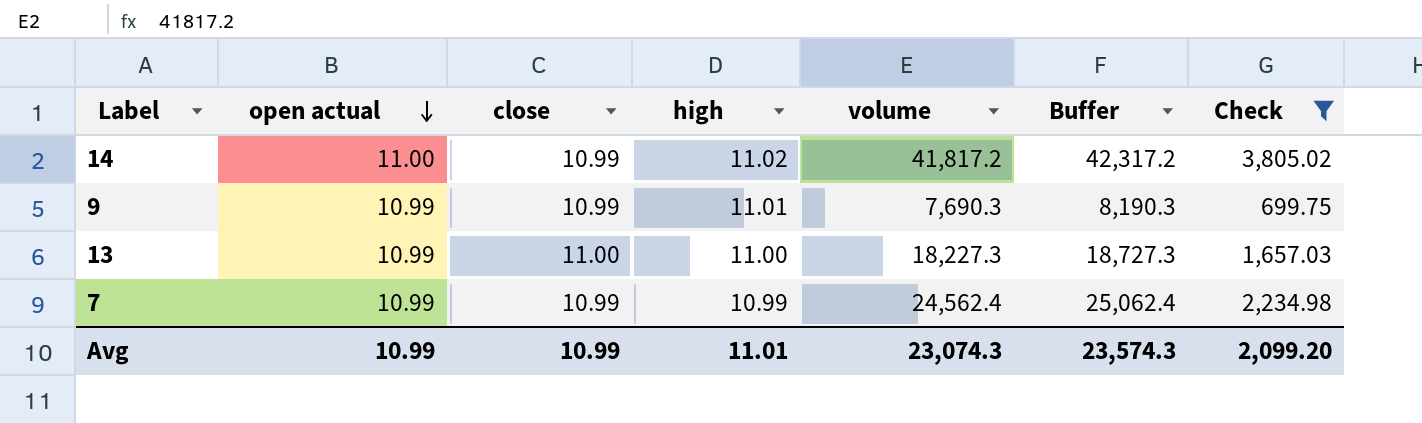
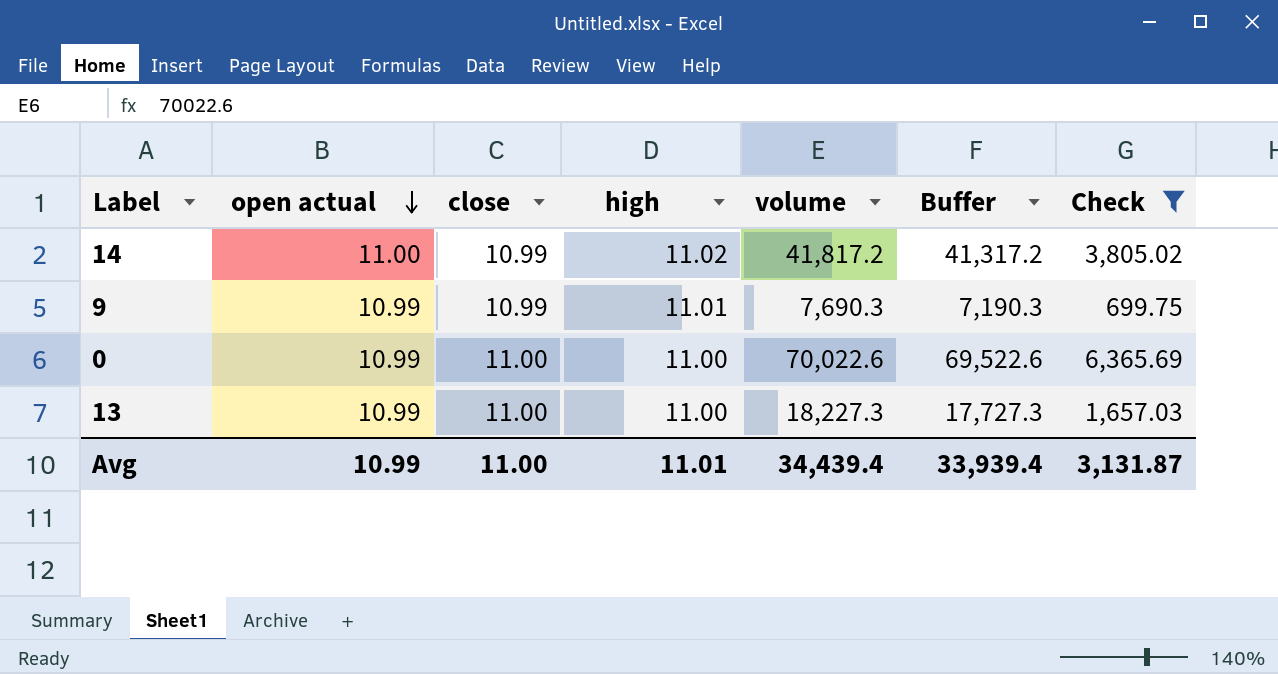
column Buffer | formula: [volume] + 500 -> [volume] - 500
row 7: 10.99 | 10.99 | 10.99 | 24,562.4 | 25,062.4 | 2,234.98 -> none
row 0: none -> 10.99 | 11.00 | 11.00 | 70,022.6 | 69,522.6 | 6,365.69
Avg | close: 10.99 -> 11.00
Avg | volume: 23,074.3 -> 34,439.4
Avg | Buffer: 23,574.3 -> 33,939.4
Avg | Check: 2,099.20 -> 3,131.87

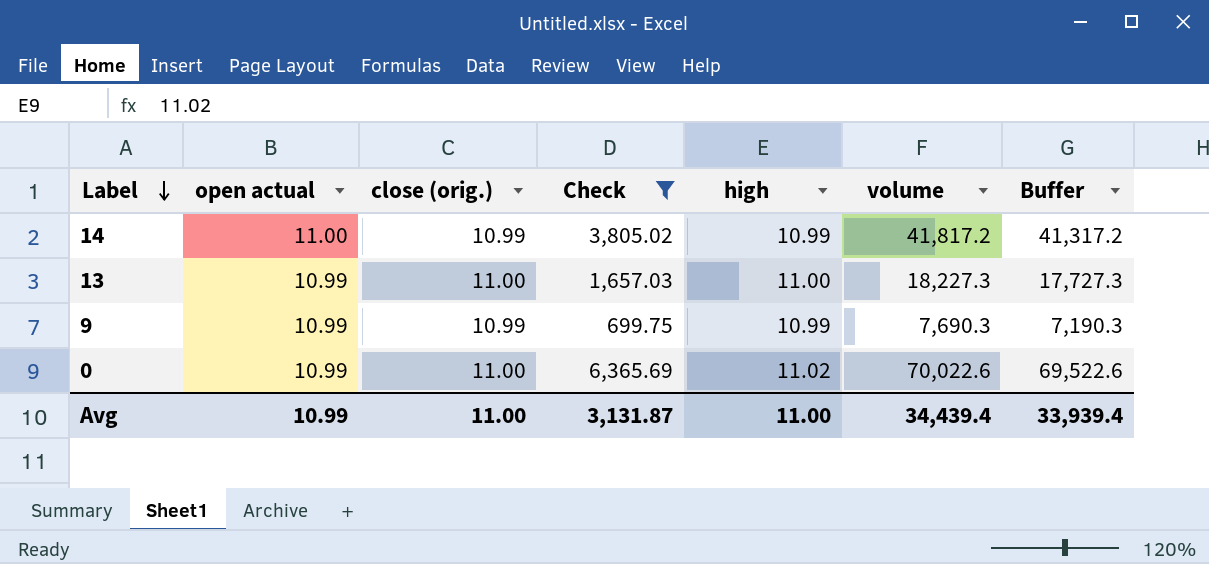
row order: open actual descending -> Label descending
column name: close -> close (orig.)
column Check | position: 7 -> 4
14 | high: 11.02 -> 10.99
9 | high: 11.01 -> 10.99
0 | high: 11.00 -> 11.02
Avg | high: 11.01 -> 11.00

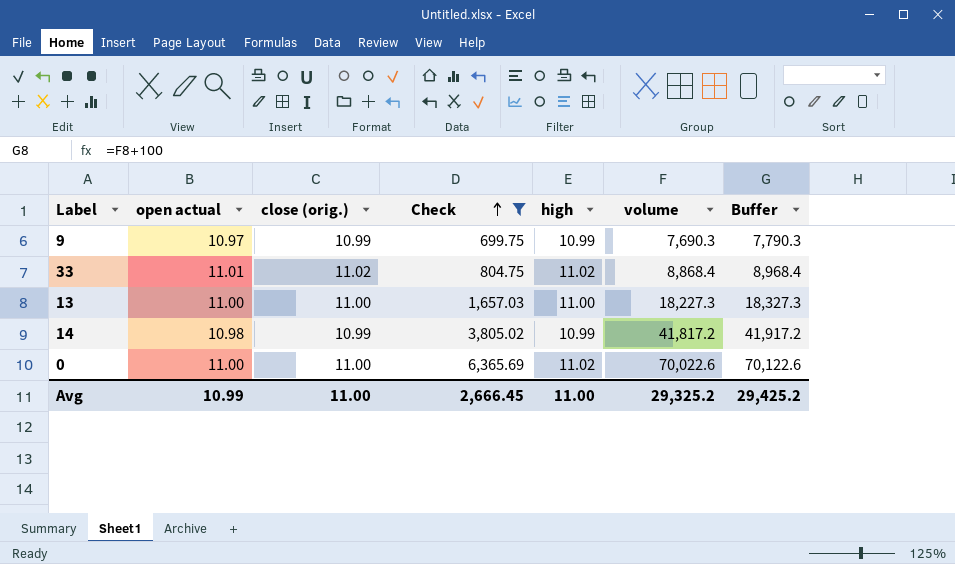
row order: Label descending -> Check ascending
column Buffer | formula: [volume] - 500 -> [volume] + 100
9 | open actual: 10.99 -> 10.97
row 33: none -> 11.01 | 11.02 | 804.75 | 11.02 | 8,868.4 | 8,968.4
13 | open actual: 10.99 -> 11.00
14 | open actual: 11.00 -> 10.98
0 | open actual: 10.99 -> 11.00
Avg | Check: 3,131.87 -> 2,666.45
Avg | volume: 34,439.4 -> 29,325.2
Avg | Buffer: 33,939.4 -> 29,425.2

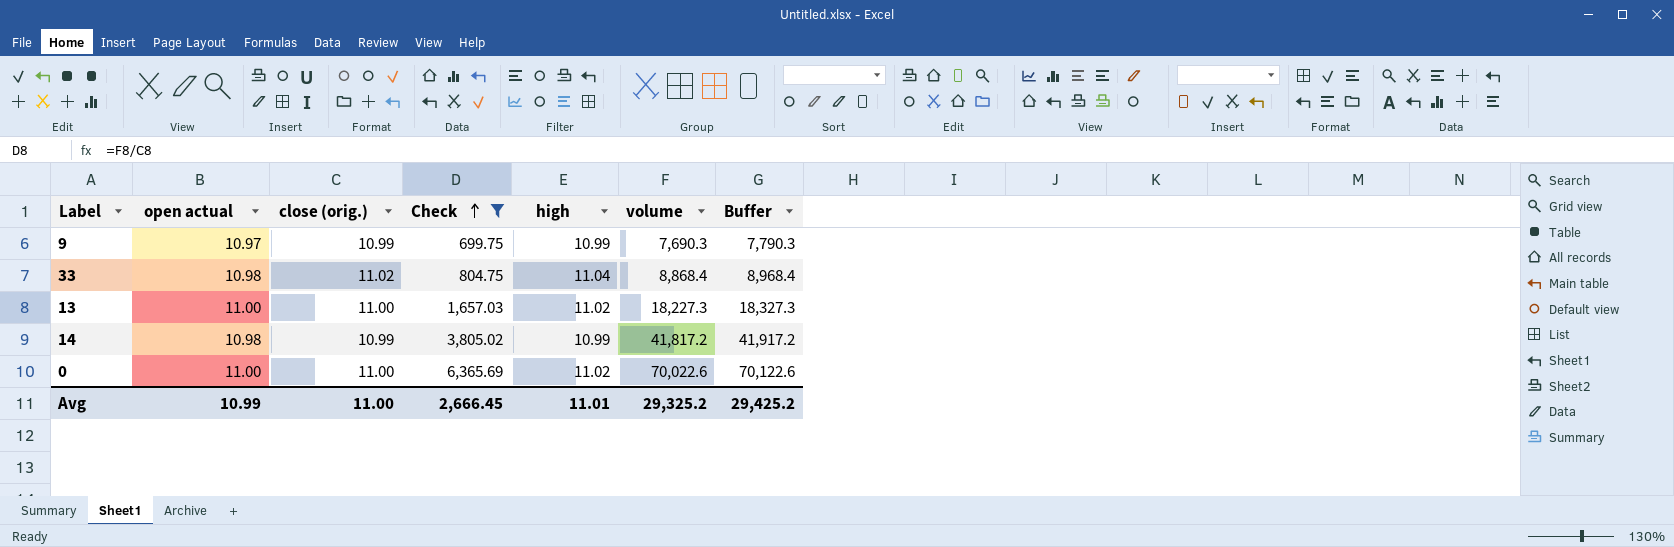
33 | open actual: 11.01 -> 10.98
33 | high: 11.02 -> 11.04
13 | high: 11.00 -> 11.02
Avg | high: 11.00 -> 11.01

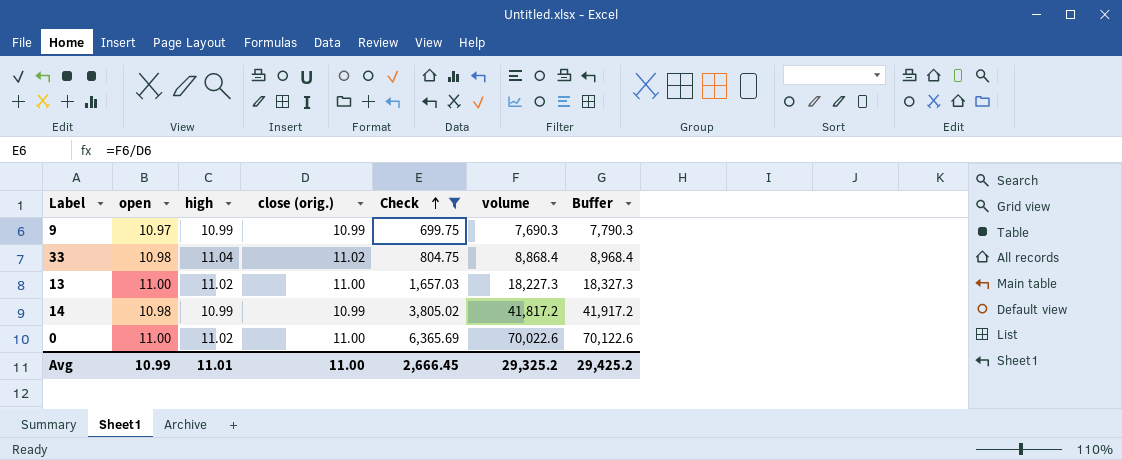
column name: open actual -> open
column high | position: 5 -> 3

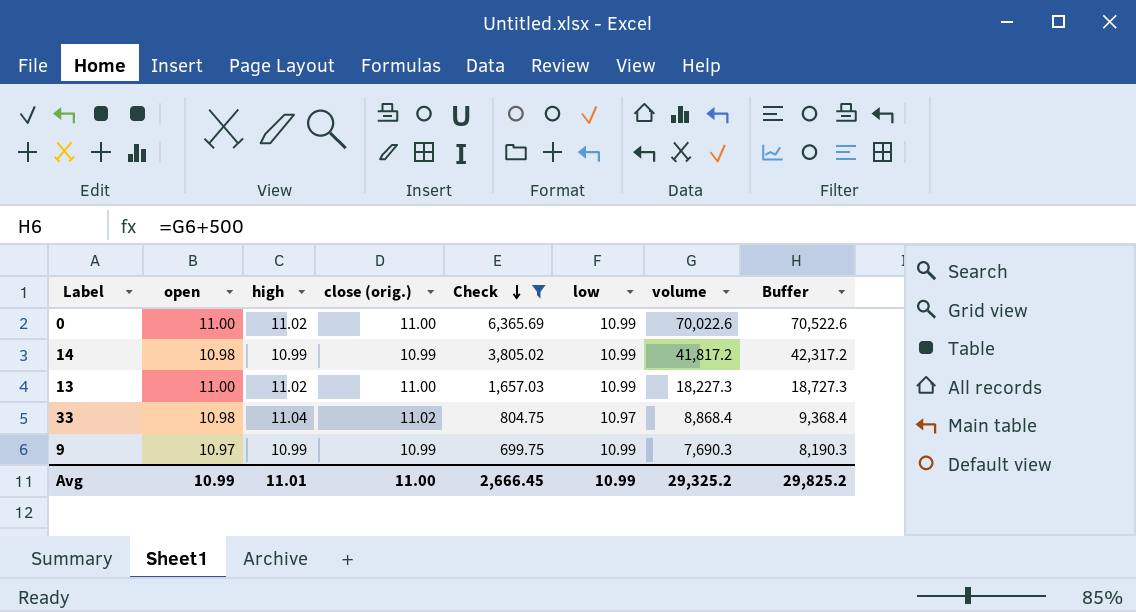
row order: Check ascending -> Check descending
column low | position: none -> 6
column Buffer | formula: [volume] + 100 -> [volume] + 500
Avg | Buffer: 29,425.2 -> 29,825.2

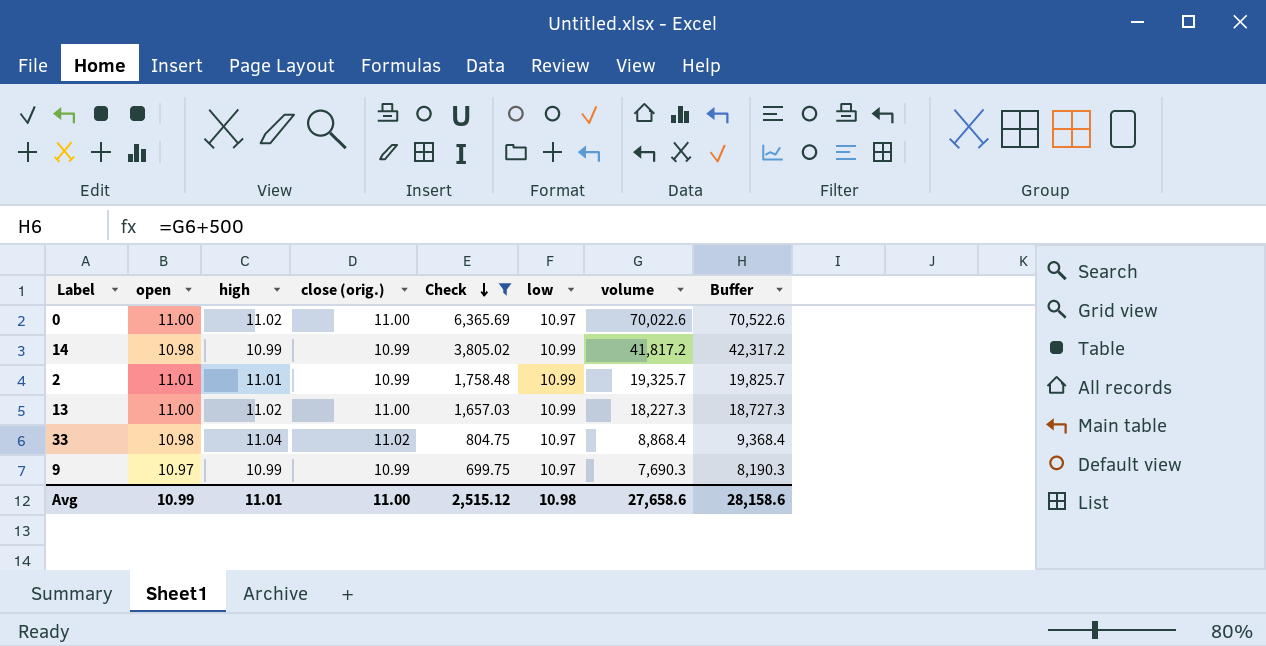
0 | low: 10.99 -> 10.97
row 2: none -> 11.01 | 11.01 | 10.99 | 1,758.48 | 10.99 | 19,325.7 | 19,825.7
9 | low: 10.99 -> 10.97
Avg | Check: 2,666.45 -> 2,515.12
Avg | low: 10.99 -> 10.98
Avg | volume: 29,325.2 -> 27,658.6
Avg | Buffer: 29,825.2 -> 28,158.6

